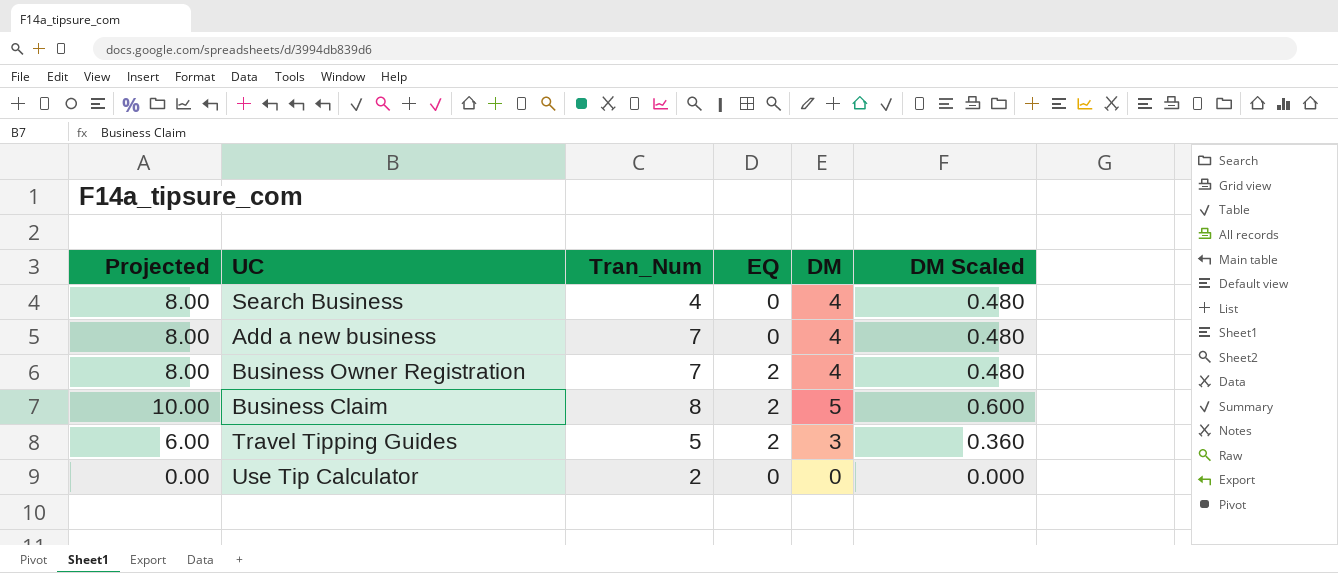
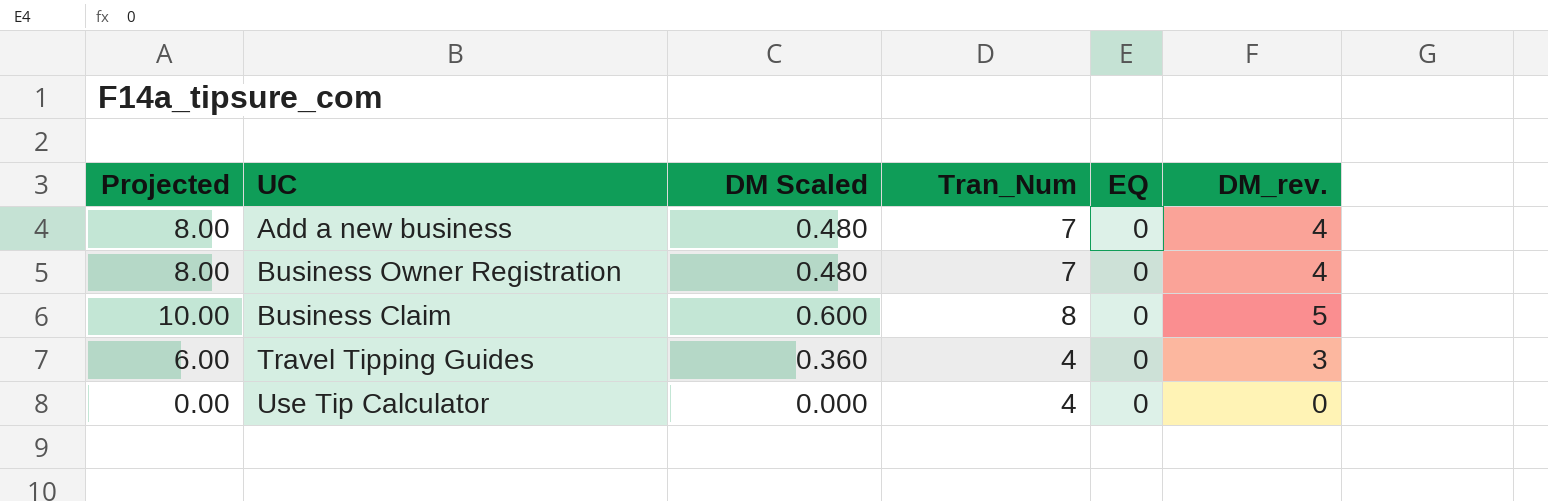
column DM Scaled | position: 6 -> 3
column name: DM -> DM_rev.
row Search Business: 8.00 | 4 | 0 | 4 | 0.480 -> none
Business Owner Registration | EQ: 2 -> 0
Business Claim | EQ: 2 -> 0
Travel Tipping Guides | Tran_Num: 5 -> 4
Travel Tipping Guides | EQ: 2 -> 0
Use Tip Calculator | Tran_Num: 2 -> 4

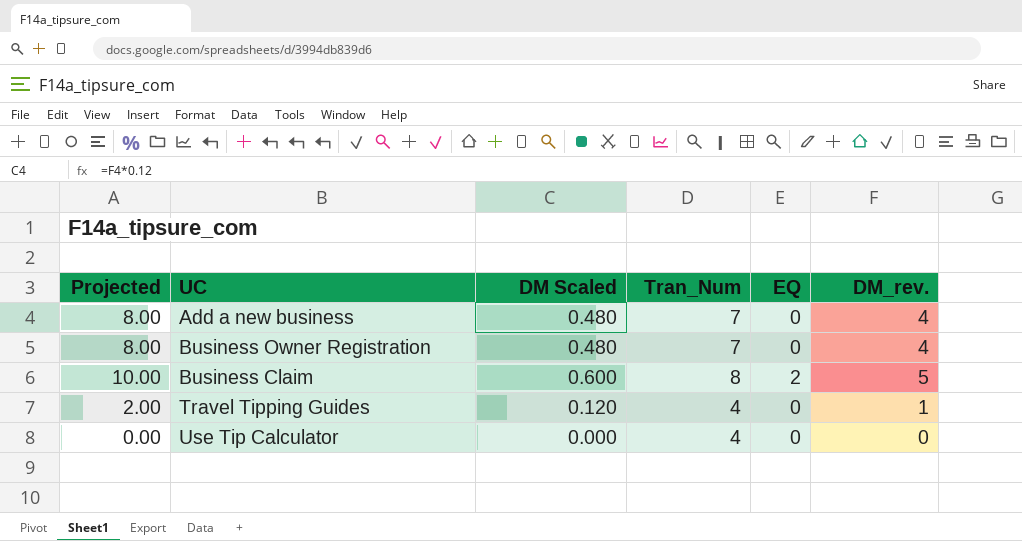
Business Claim | EQ: 0 -> 2
Travel Tipping Guides | Projected: 6.00 -> 2.00
Travel Tipping Guides | DM Scaled: 0.360 -> 0.120
Travel Tipping Guides | DM_rev.: 3 -> 1

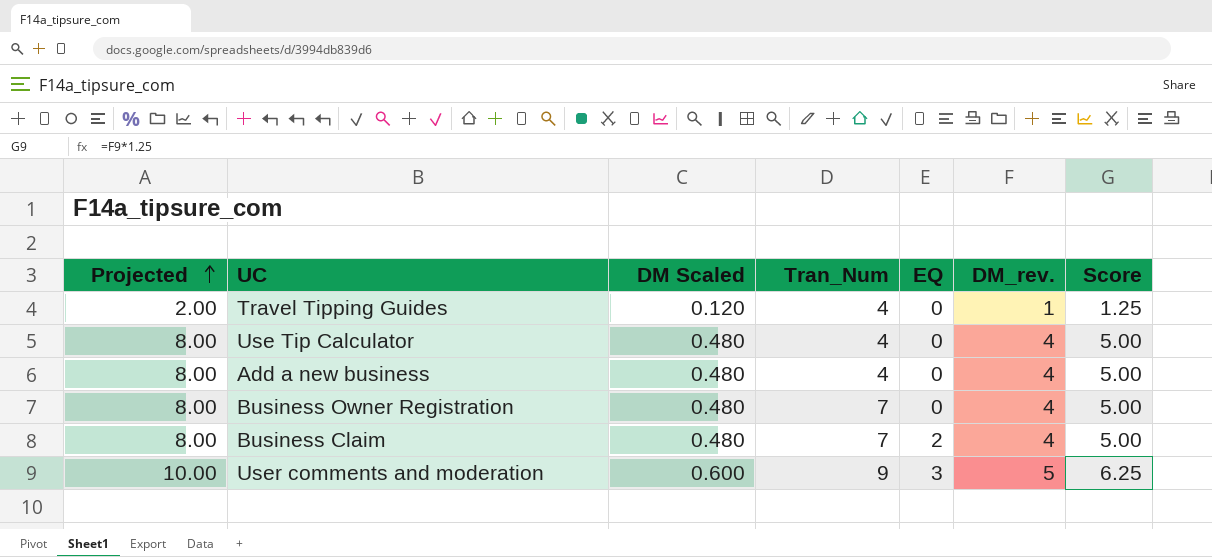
row order: none -> Projected ascending
column Score | formula: none -> [DM_rev.] * 1.25
Use Tip Calculator | Projected: 0.00 -> 8.00
Use Tip Calculator | DM Scaled: 0.000 -> 0.480
Use Tip Calculator | DM_rev.: 0 -> 4
Add a new business | Tran_Num: 7 -> 4
Business Claim | Projected: 10.00 -> 8.00
Business Claim | DM Scaled: 0.600 -> 0.480
Business Claim | Tran_Num: 8 -> 7
Business Claim | DM_rev.: 5 -> 4
row User comments and moderation: none -> 10.00 | 0.600 | 9 | 3 | 5 | 6.25

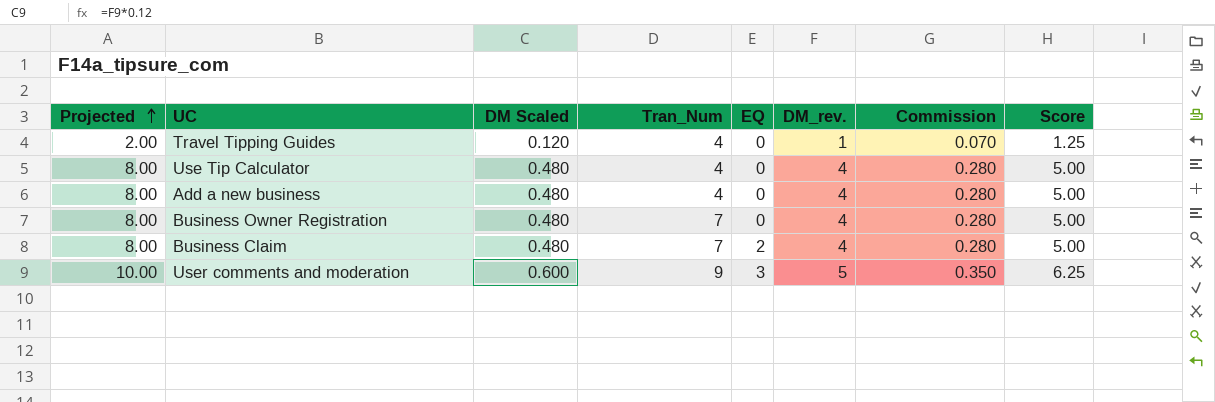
column Commission | formula: none -> [DM_rev.] * 0.07

